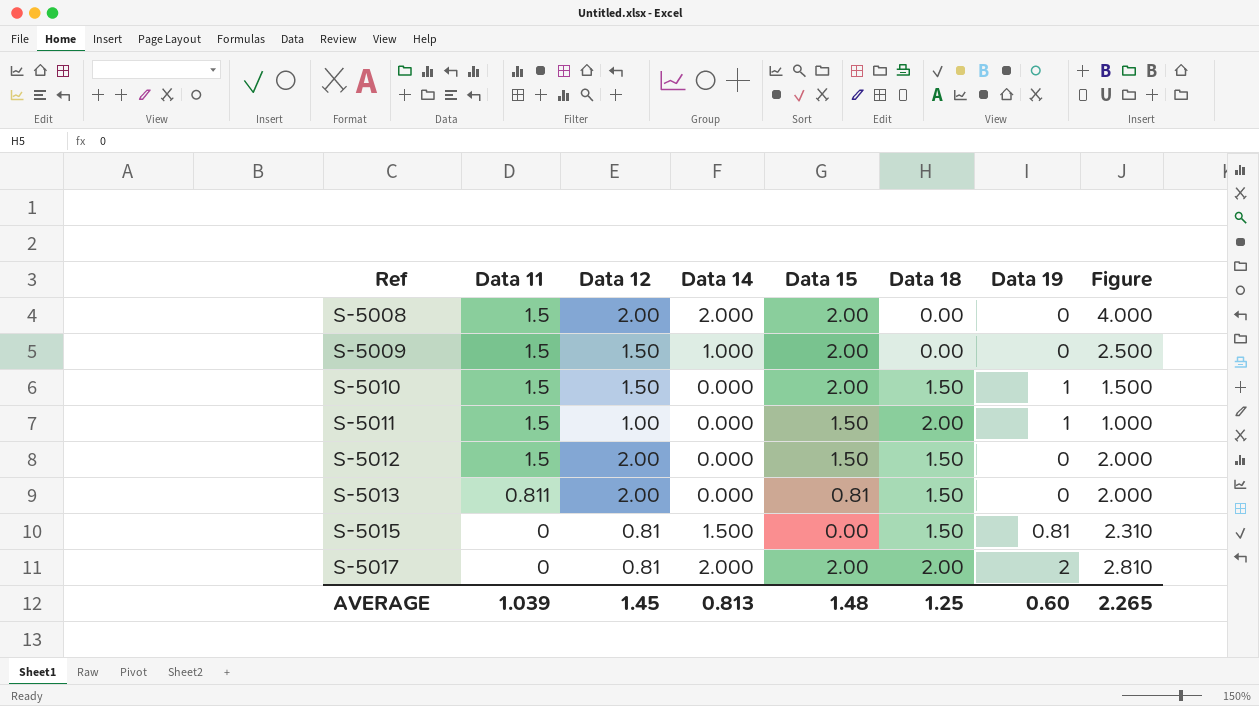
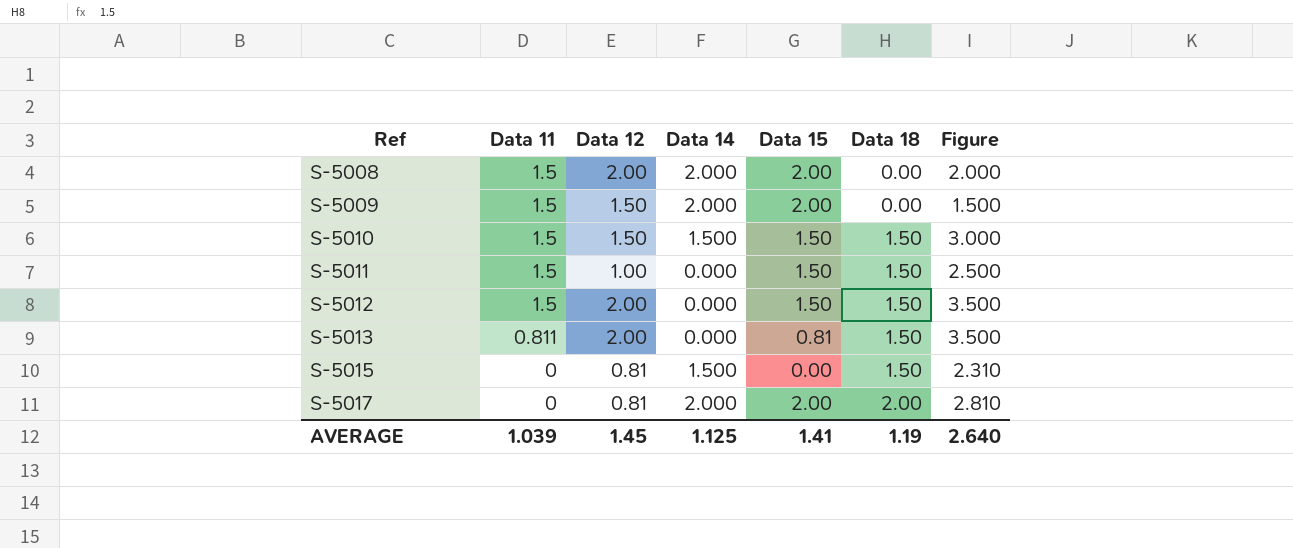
column Data 19 | position: 7 -> none
column Figure | formula: [Data 12] + [Data 14] -> [Data 12] + [Data 18]
S-5009 | Data 14: 1.000 -> 2.000
S-5010 | Data 14: 0.000 -> 1.500
S-5010 | Data 15: 2.00 -> 1.50
S-5011 | Data 18: 2.00 -> 1.50
AVERAGE | Data 14: 0.813 -> 1.125
AVERAGE | Data 15: 1.48 -> 1.41
AVERAGE | Data 18: 1.25 -> 1.19
AVERAGE | Figure: 2.265 -> 2.640

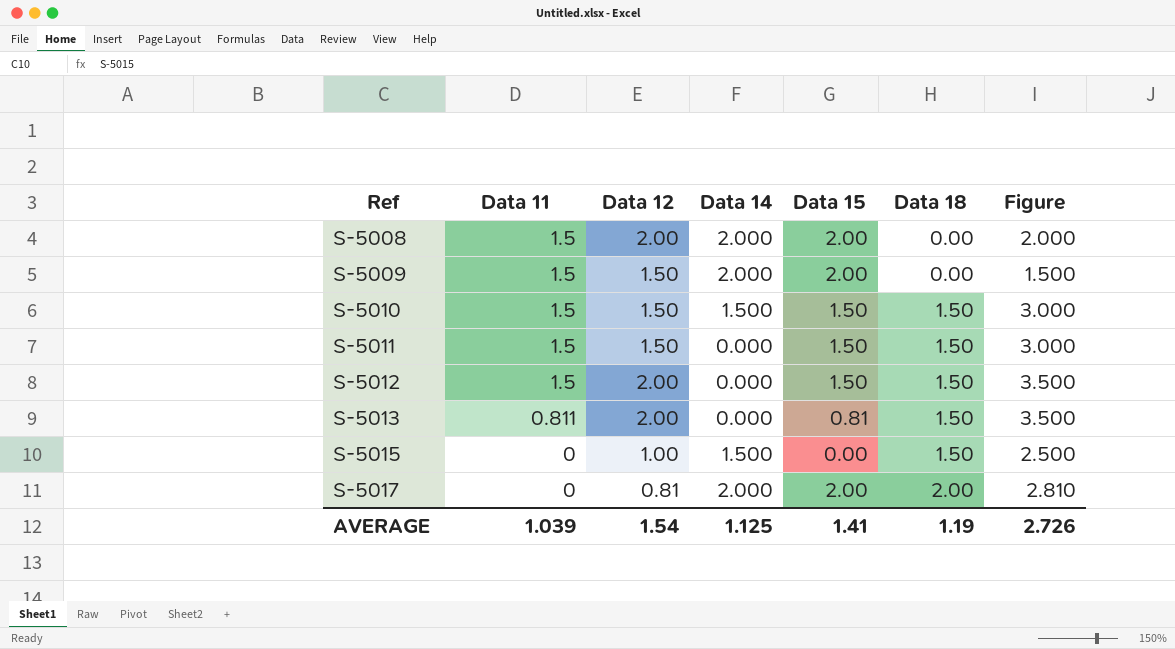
S-5011 | Data 12: 1.00 -> 1.50
S-5011 | Figure: 2.500 -> 3.000
S-5015 | Data 12: 0.81 -> 1.00
S-5015 | Figure: 2.310 -> 2.500
AVERAGE | Data 12: 1.45 -> 1.54
AVERAGE | Figure: 2.640 -> 2.726

